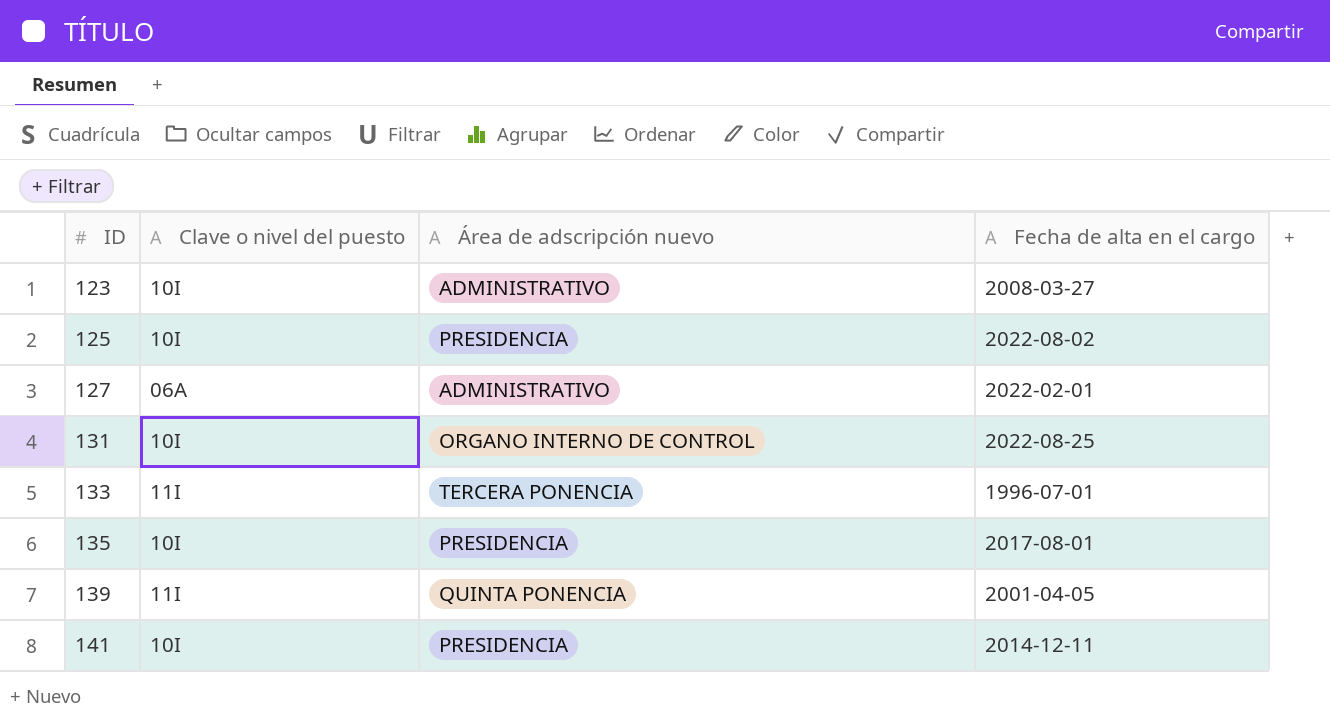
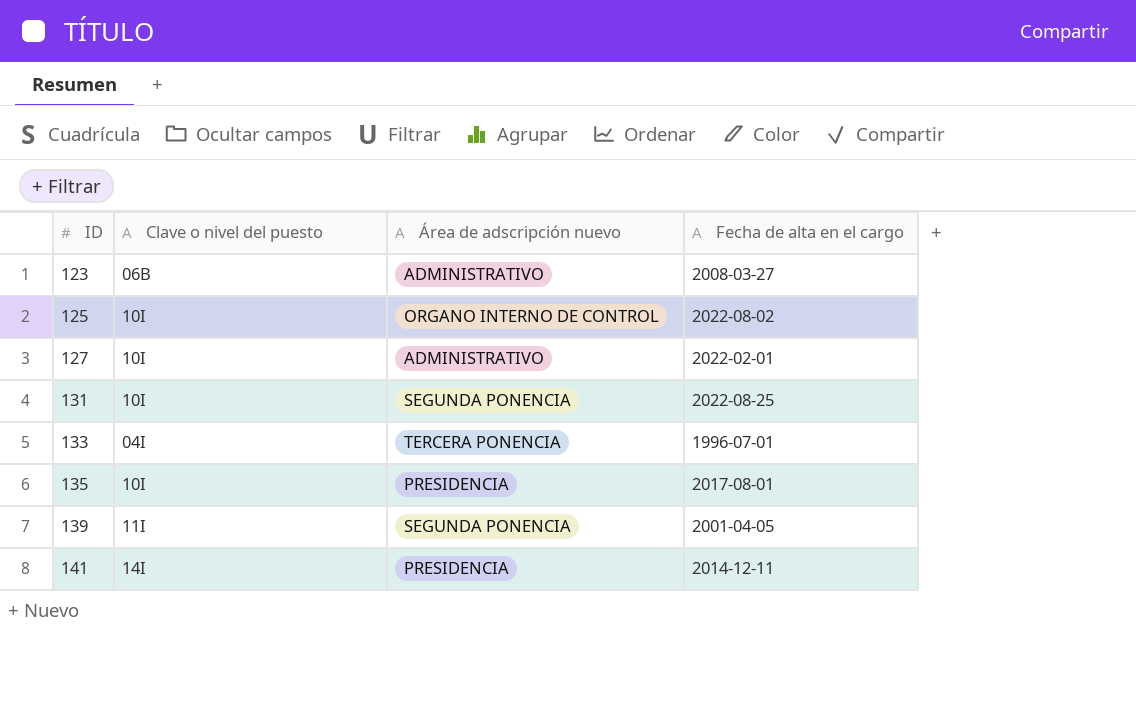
123 | Clave o nivel del puesto: 10I -> 06B
125 | Área de adscripción nuevo: PRESIDENCIA -> ORGANO INTERNO DE CONTROL
127 | Clave o nivel del puesto: 06A -> 10I
131 | Área de adscripción nuevo: ORGANO INTERNO DE CONTROL -> SEGUNDA PONENCIA
133 | Clave o nivel del puesto: 11I -> 04I
139 | Área de adscripción nuevo: QUINTA PONENCIA -> SEGUNDA PONENCIA
141 | Clave o nivel del puesto: 10I -> 14I

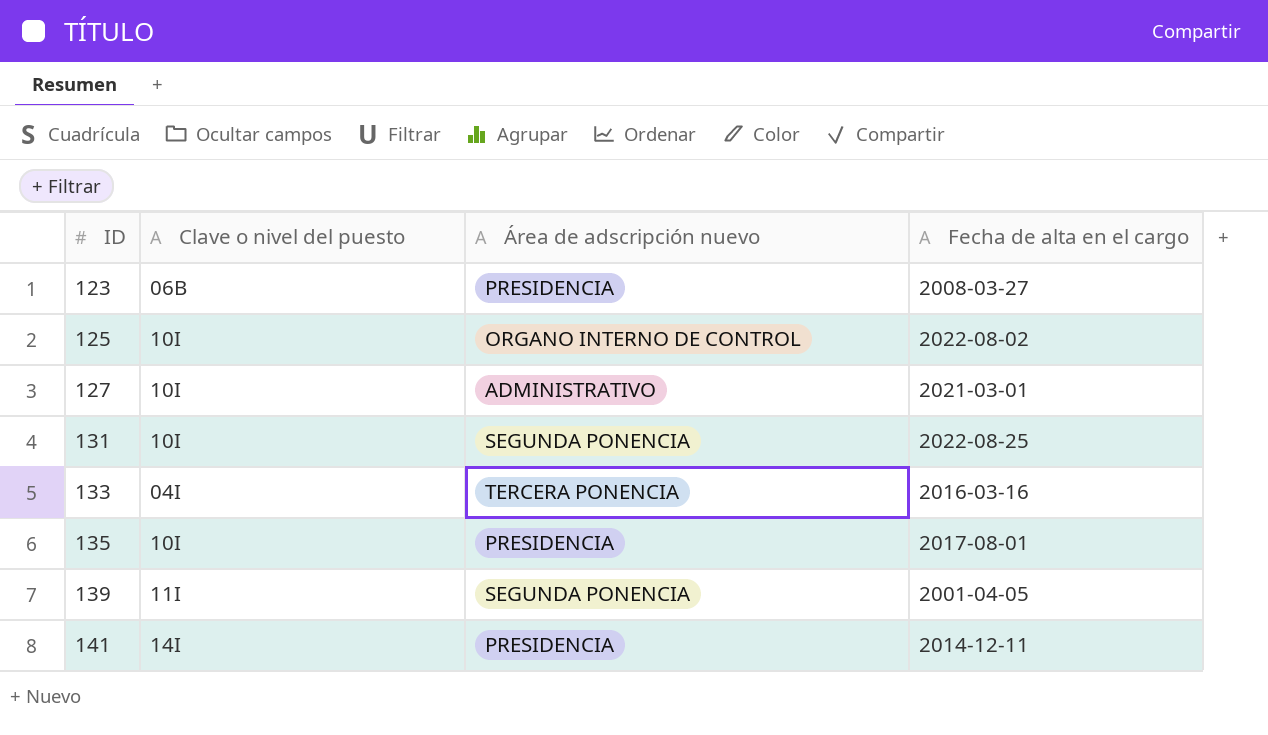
123 | Área de adscripción nuevo: ADMINISTRATIVO -> PRESIDENCIA
127 | Fecha de alta en el cargo: 2022-02-01 -> 2021-03-01
133 | Fecha de alta en el cargo: 1996-07-01 -> 2016-03-16

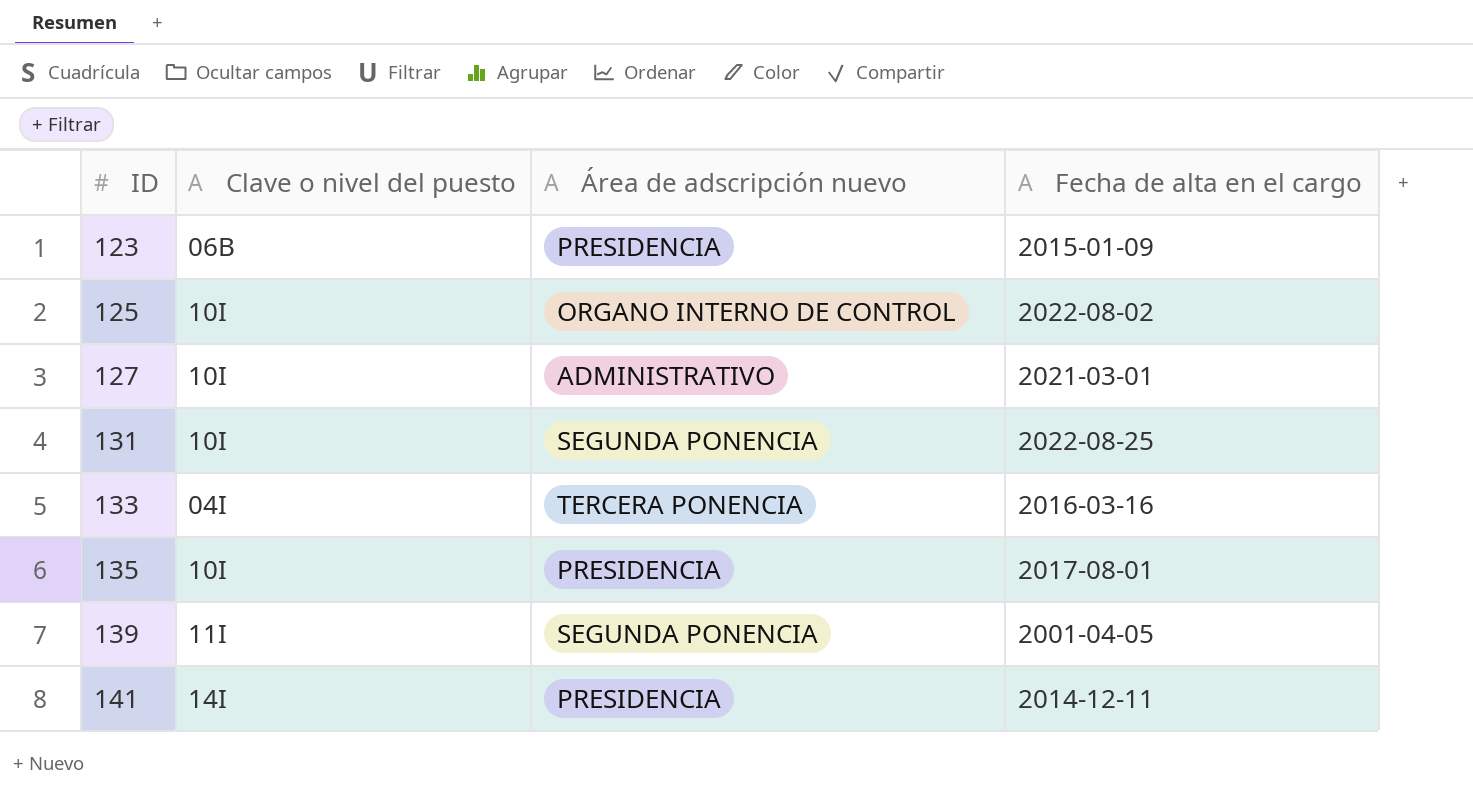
123 | Fecha de alta en el cargo: 2008-03-27 -> 2015-01-09

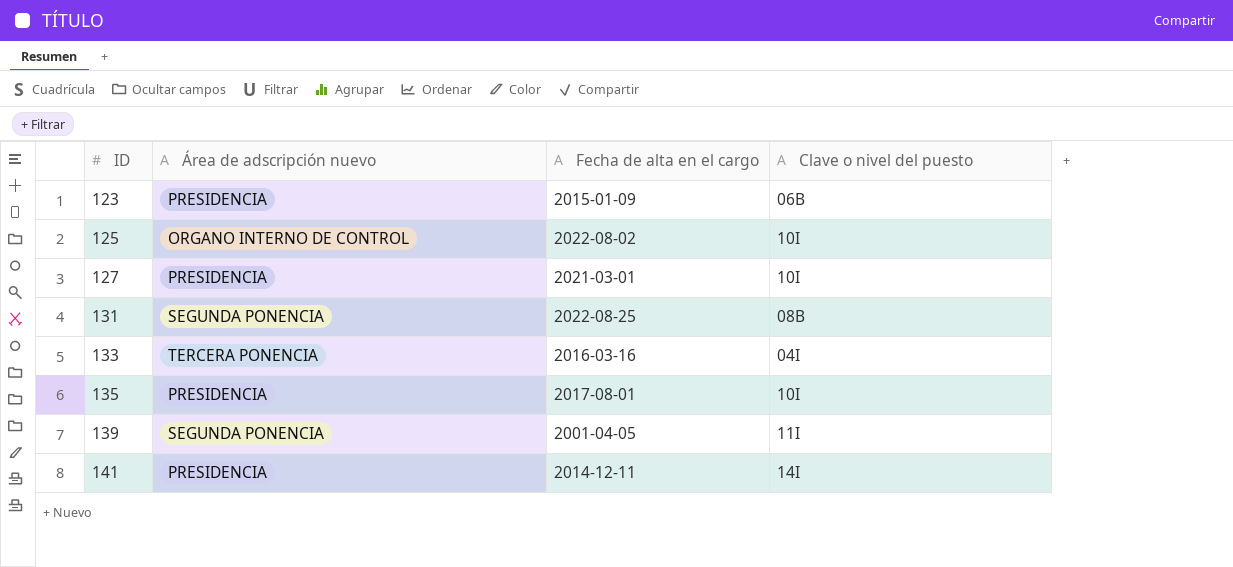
column Clave o nivel del puesto | position: 2 -> 4
127 | Área de adscripción nuevo: ADMINISTRATIVO -> PRESIDENCIA
131 | Clave o nivel del puesto: 10I -> 08B

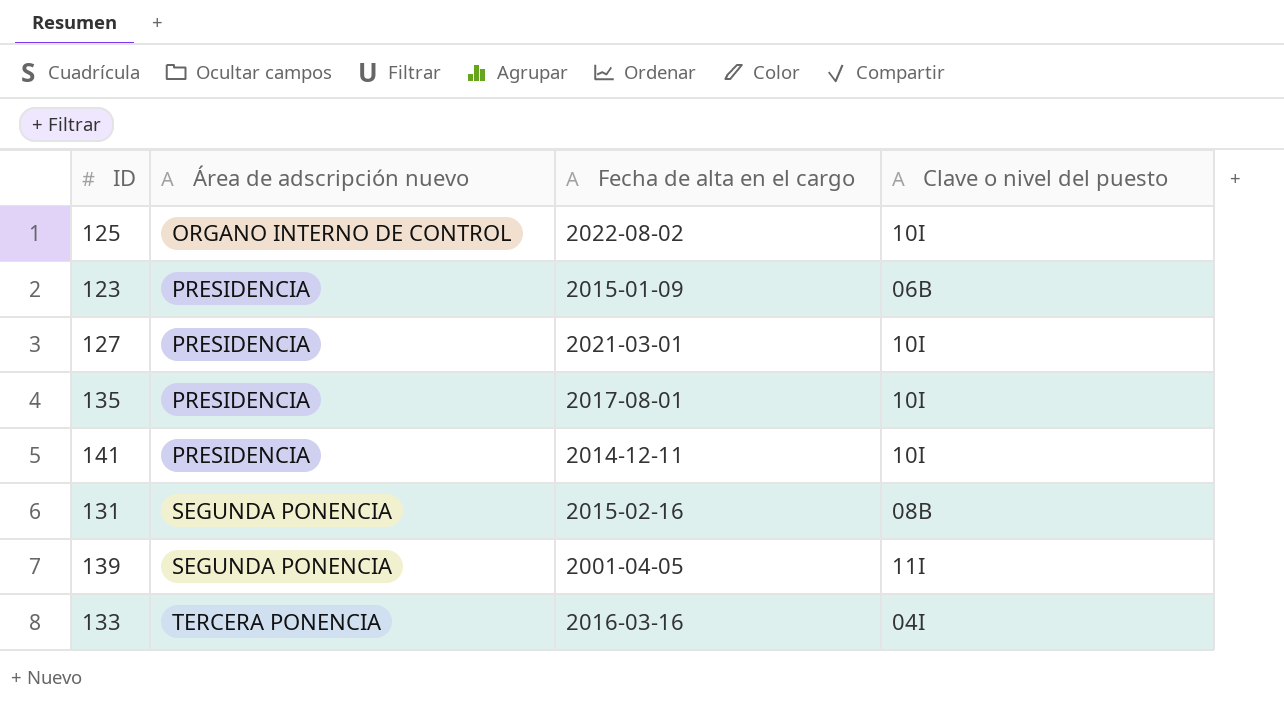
row order: ID ascending -> Área de adscripción nuevo ascending
141 | Clave o nivel del puesto: 14I -> 10I
131 | Fecha de alta en el cargo: 2022-08-25 -> 2015-02-16

